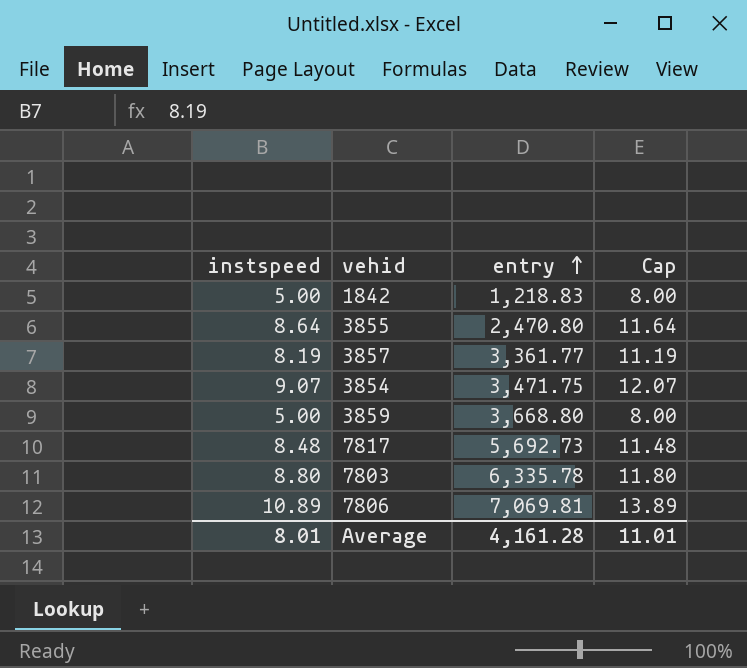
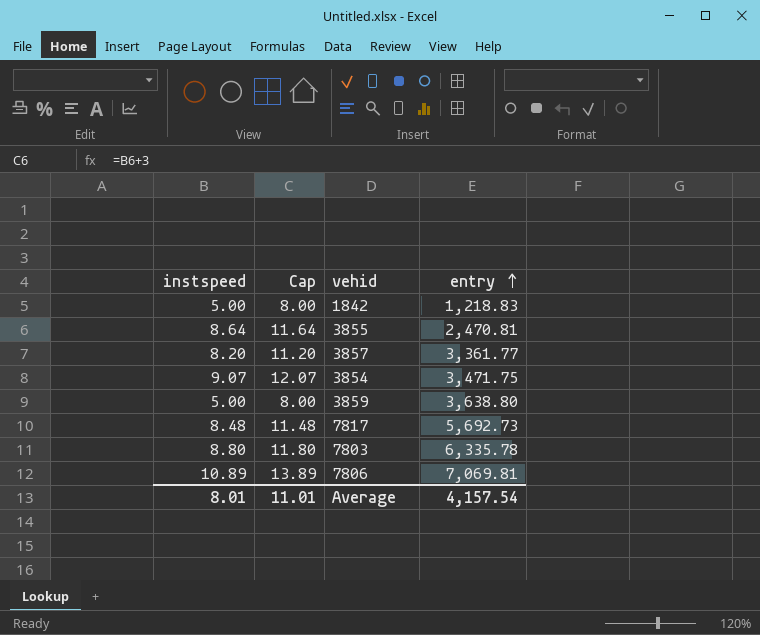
column Cap | position: 4 -> 2
3855 | entry: 2,470.80 -> 2,470.81
3857 | instspeed: 8.19 -> 8.20
3857 | Cap: 11.19 -> 11.20
3859 | entry: 3,668.80 -> 3,638.80
Average | entry: 4,161.28 -> 4,157.54

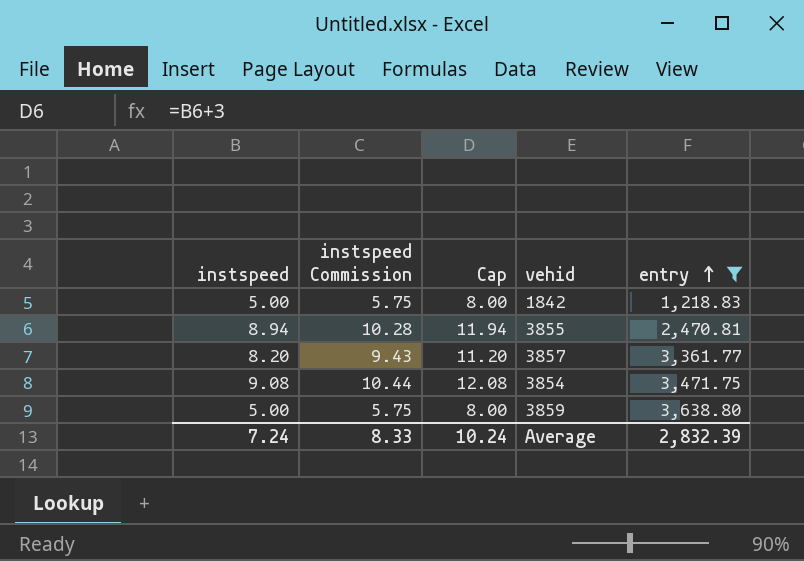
filter: none -> entry <= 3,638.80
column instspeed Commission | formula: none -> [instspeed] * 1.15
3855 | instspeed: 8.64 -> 8.94
3855 | Cap: 11.64 -> 11.94
3854 | instspeed: 9.07 -> 9.08
3854 | Cap: 12.07 -> 12.08
Average | instspeed: 8.01 -> 7.24
Average | Cap: 11.01 -> 10.24
Average | entry: 4,157.54 -> 2,832.39

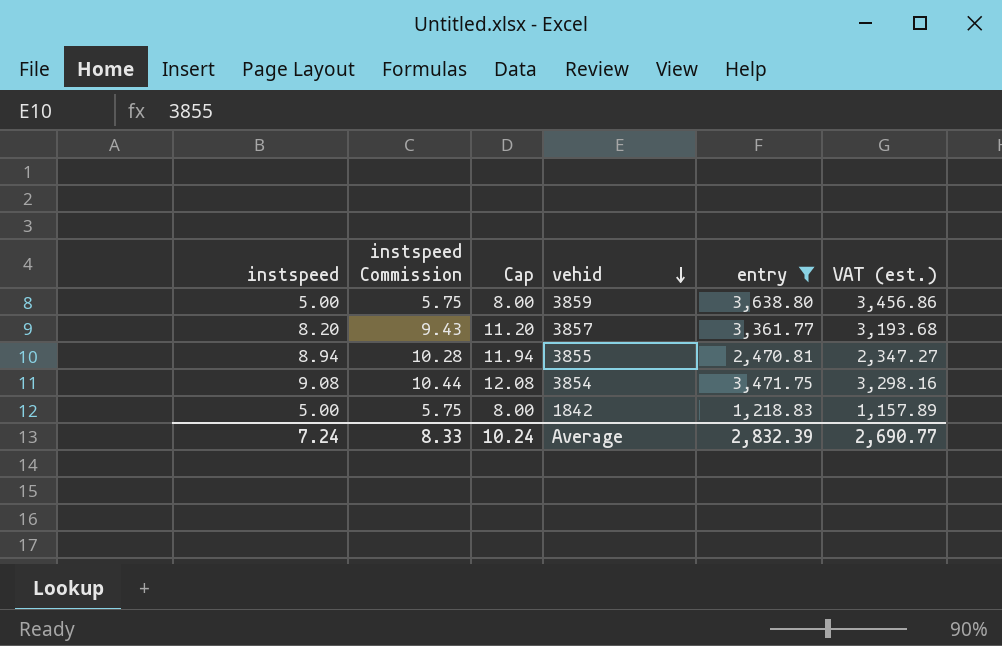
row order: entry ascending -> vehid descending
column VAT (est.) | formula: none -> [entry] * 0.95

